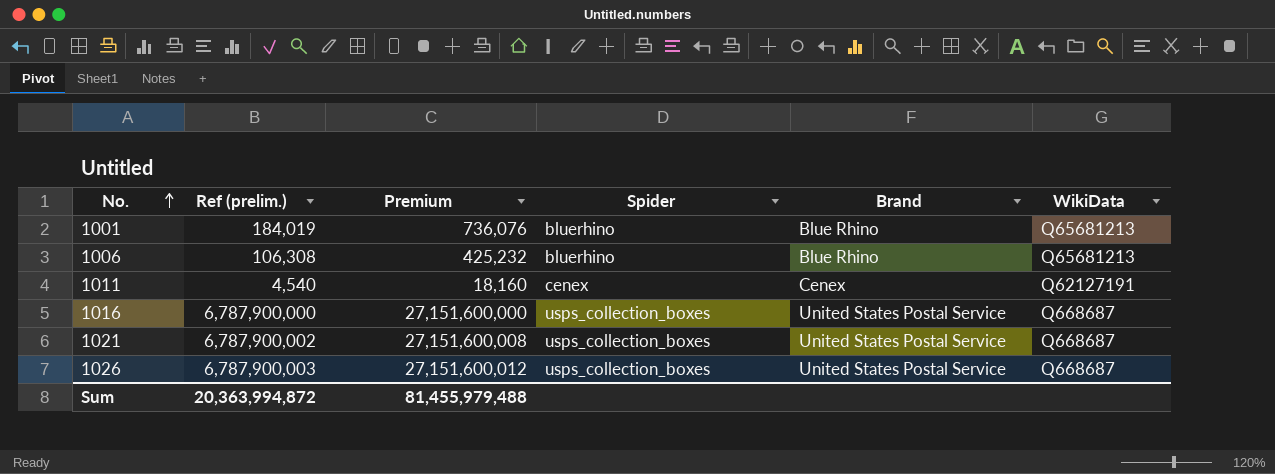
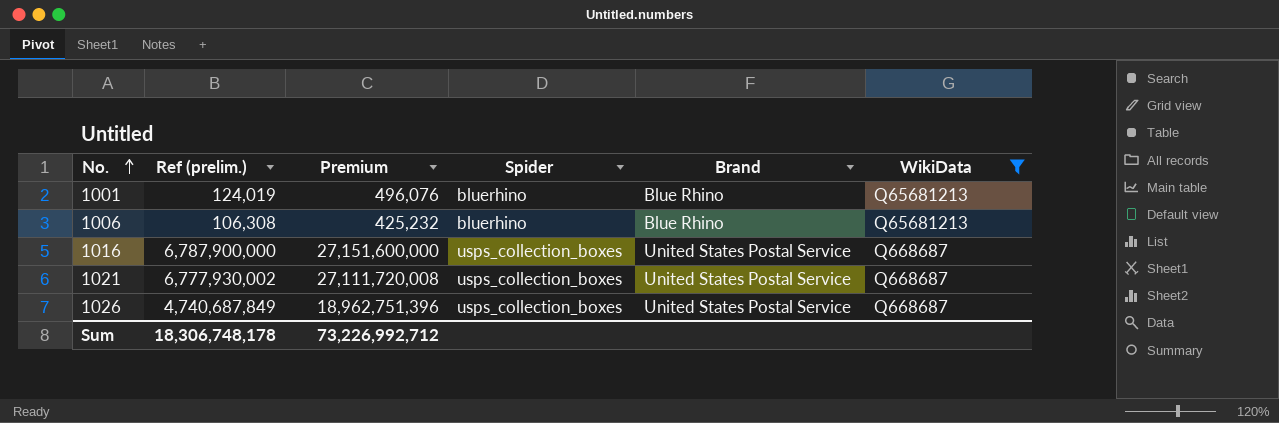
filter: none -> WikiData != Q62127191
1001 | Ref (prelim.): 184,019 -> 124,019
1001 | Premium: 736,076 -> 496,076
1021 | Ref (prelim.): 6,787,900,002 -> 6,777,930,002
1021 | Premium: 27,151,600,008 -> 27,111,720,008
1026 | Ref (prelim.): 6,787,900,003 -> 4,740,687,849
1026 | Premium: 27,151,600,012 -> 18,962,751,396
Sum | Ref (prelim.): 20,363,994,872 -> 18,306,748,178
Sum | Premium: 81,455,979,488 -> 73,226,992,712

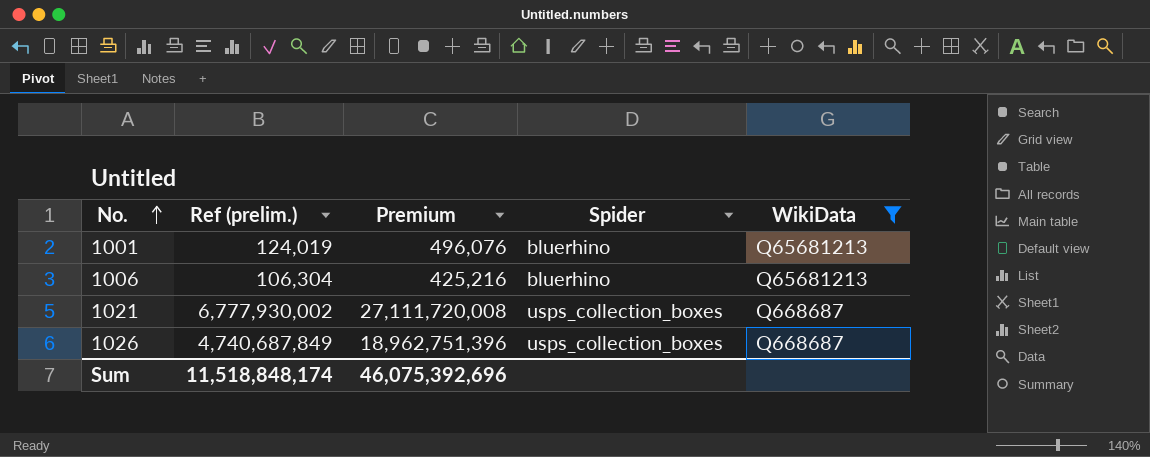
column Brand | position: 5 -> none
row 1016: 6,787,900,000 | 27,151,600,000 | usps_collection_boxes | United States Postal Service | Q668687 -> none
1006 | Ref (prelim.): 106,308 -> 106,304
1006 | Premium: 425,232 -> 425,216
Sum | Ref (prelim.): 18,306,748,178 -> 11,518,848,174
Sum | Premium: 73,226,992,712 -> 46,075,392,696

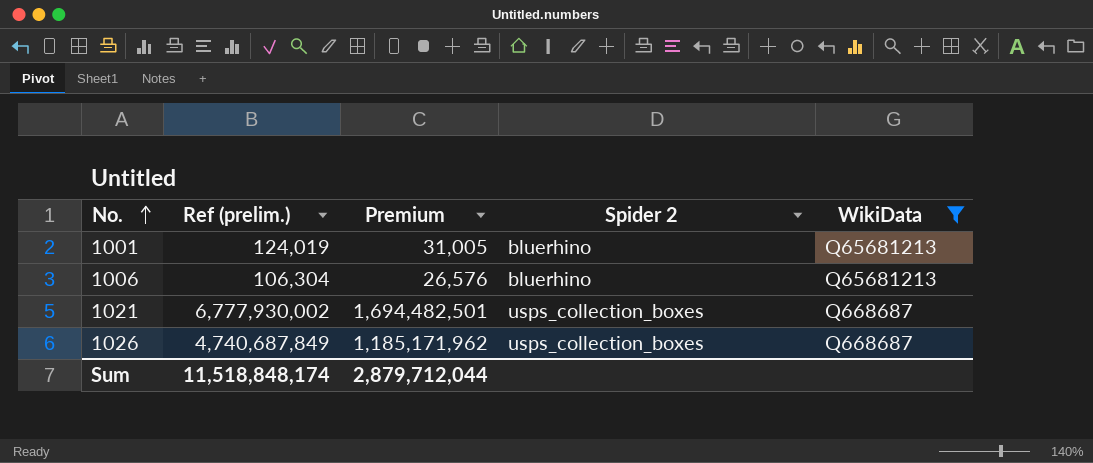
column Premium | formula: [Ref (prelim.)] * 4 -> [Ref (prelim.)] * 0.25
column name: Spider -> Spider 2
Sum | Premium: 46,075,392,696 -> 2,879,712,044

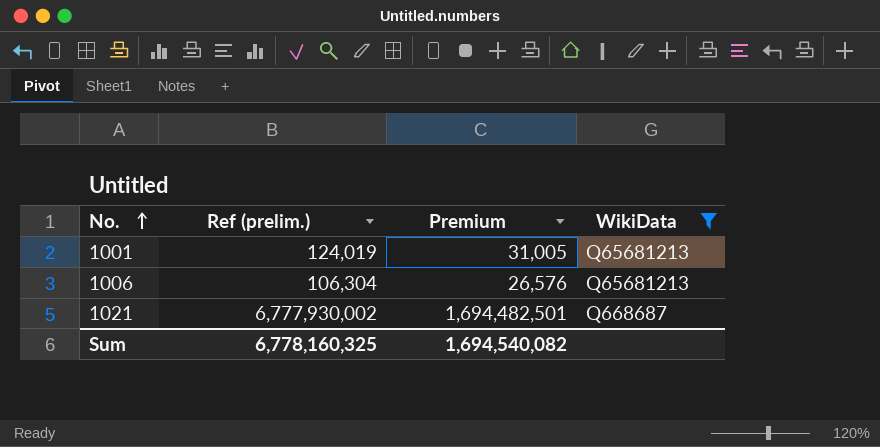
column Spider 2 | position: 4 -> none
row 1026: 4,740,687,849 | 1,185,171,962 | usps_collection_boxes | Q668687 -> none
Sum | Ref (prelim.): 11,518,848,174 -> 6,778,160,325
Sum | Premium: 2,879,712,044 -> 1,694,540,082

